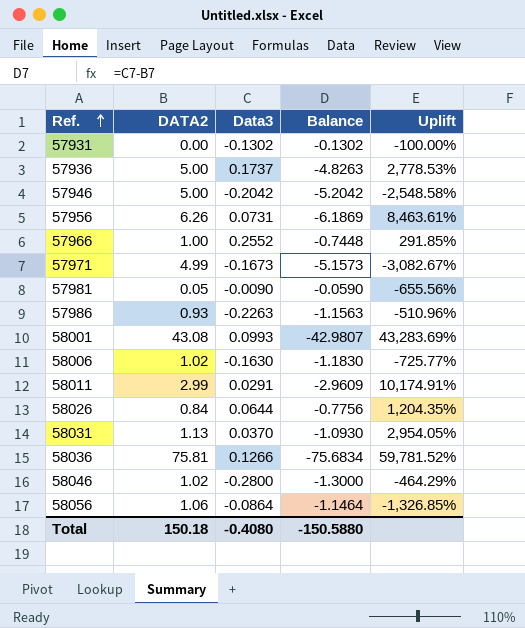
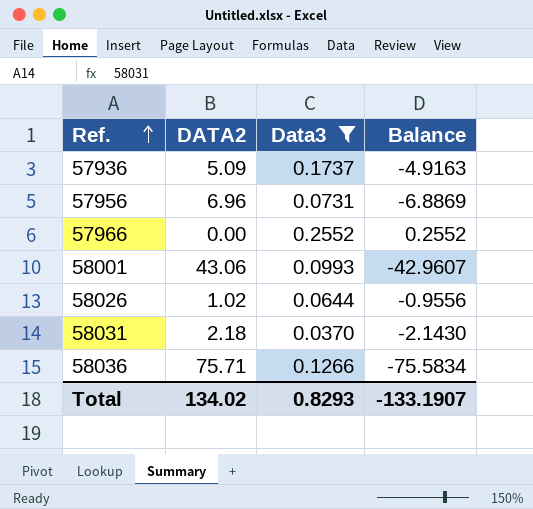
filter: none -> Data3 >= 0.0370
column Uplift | formula: ([DATA2] - [Data3]) / [Data3] -> none
57936 | DATA2: 5.00 -> 5.09
57936 | Balance: -4.8263 -> -4.9163
57956 | DATA2: 6.26 -> 6.96
57956 | Balance: -6.1869 -> -6.8869
57966 | DATA2: 1.00 -> 0.00
57966 | Balance: -0.7448 -> 0.2552
58001 | DATA2: 43.08 -> 43.06
58001 | Balance: -42.9807 -> -42.9607
58026 | DATA2: 0.84 -> 1.02
58026 | Balance: -0.7756 -> -0.9556
58031 | DATA2: 1.13 -> 2.18
58031 | Balance: -1.0930 -> -2.1430
58036 | DATA2: 75.81 -> 75.71
58036 | Balance: -75.6834 -> -75.5834
Total | DATA2: 150.18 -> 134.02
Total | Data3: -0.4080 -> 0.8293
Total | Balance: -150.5880 -> -133.1907

